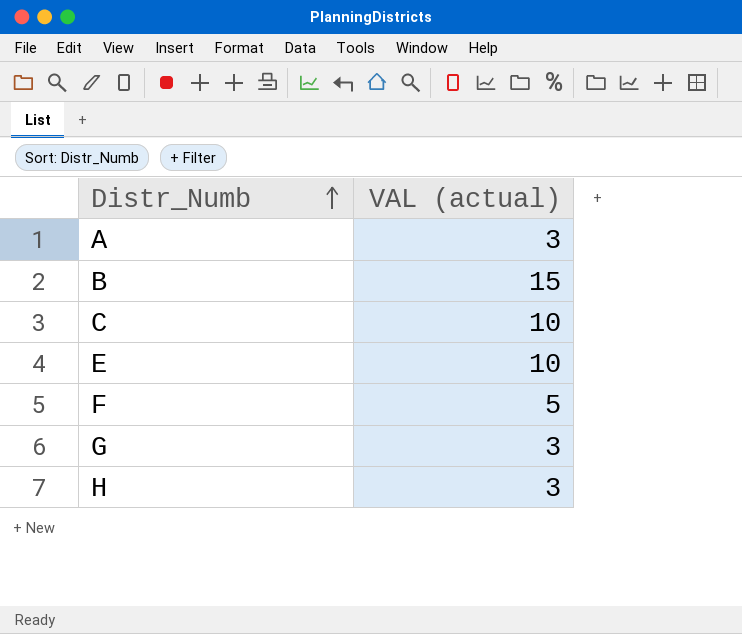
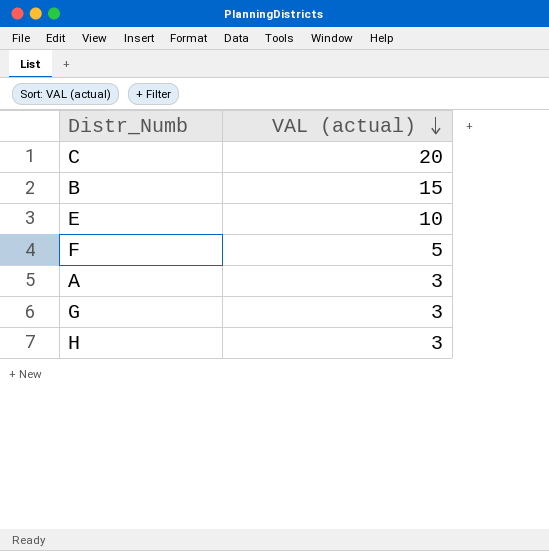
row order: Distr_Numb ascending -> VAL (actual) descending
C | VAL (actual): 10 -> 20

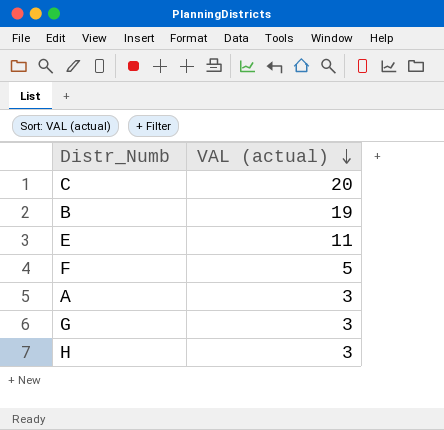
B | VAL (actual): 15 -> 19
E | VAL (actual): 10 -> 11

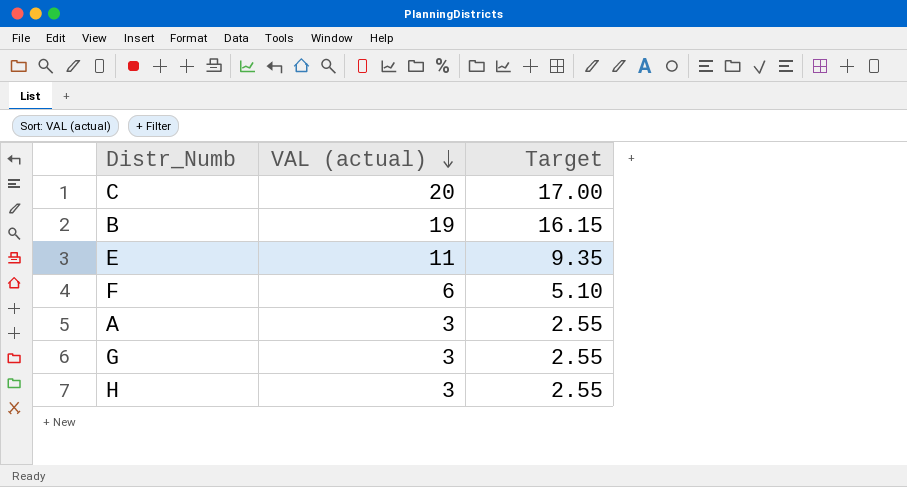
column Target | formula: none -> [VAL (actual)] * 0.85
F | VAL (actual): 5 -> 6

